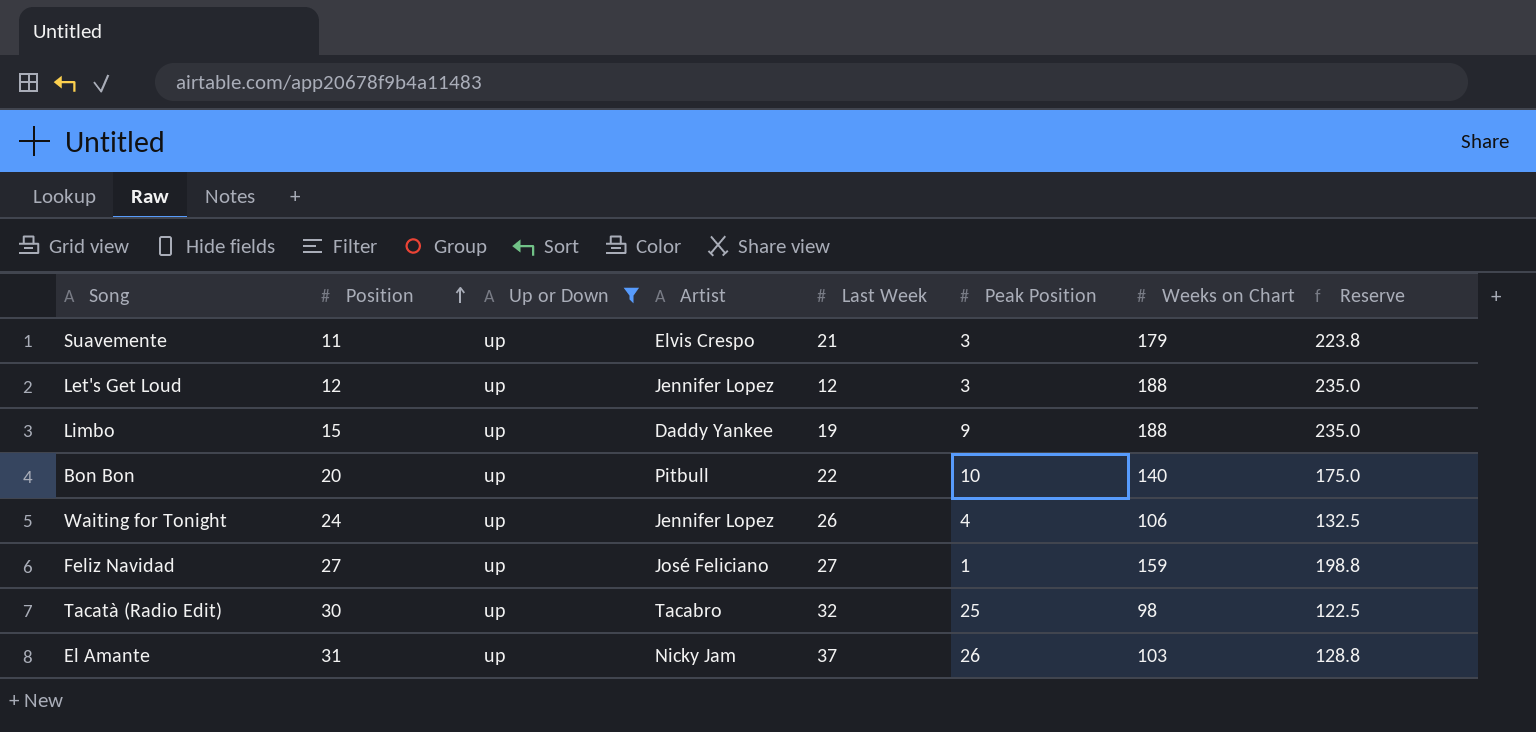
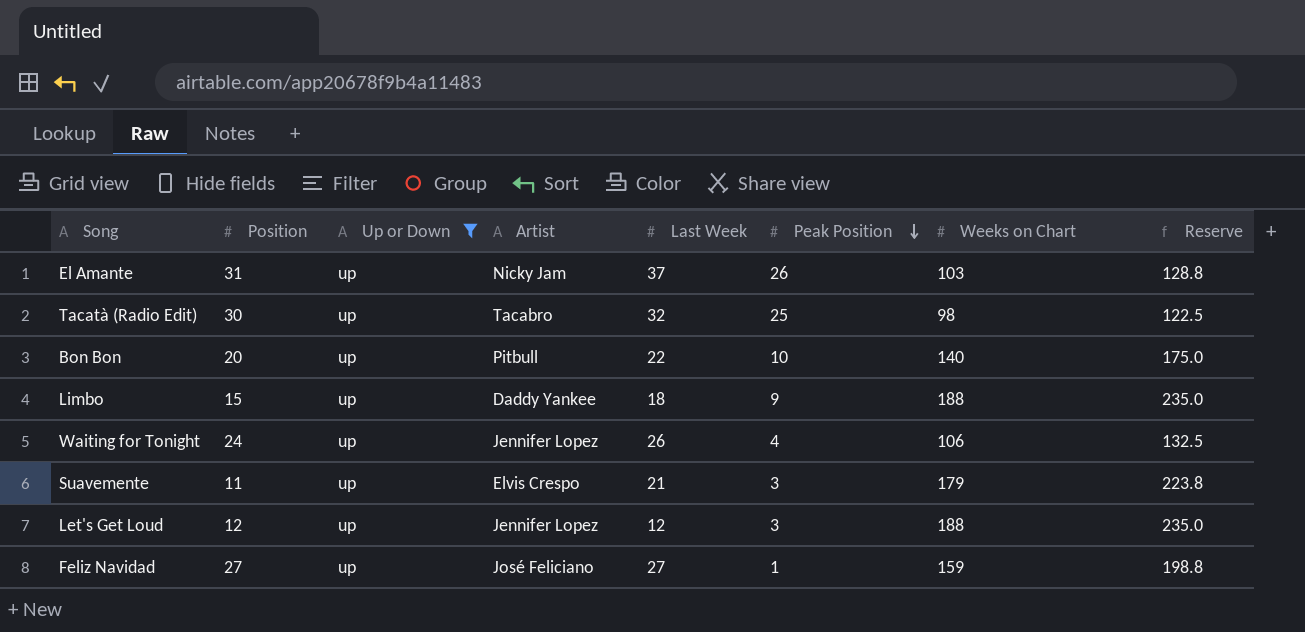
row order: Position ascending -> Peak Position descending
Limbo | Last Week: 19 -> 18

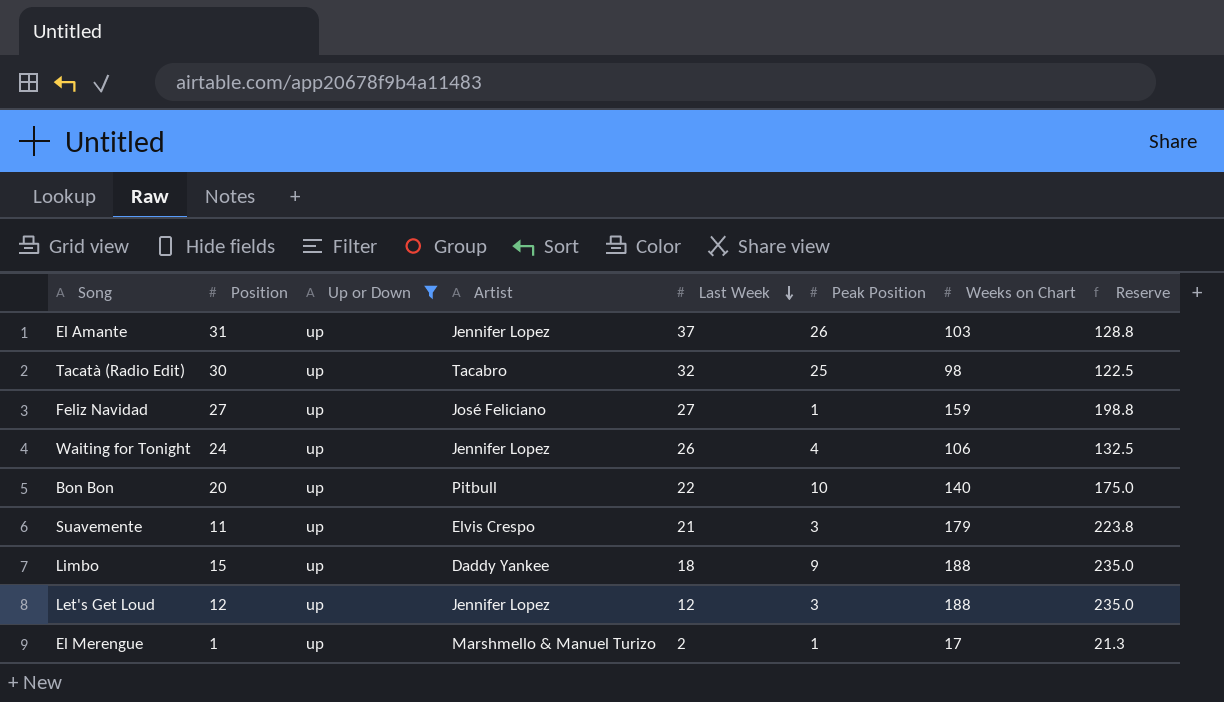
row order: Peak Position descending -> Last Week descending
El Amante | Artist: Nicky Jam -> Jennifer Lopez
row El Merengue: none -> 1 | up | Marshmello & Manuel Turizo | 2 | 1 | 17 | 21.3

